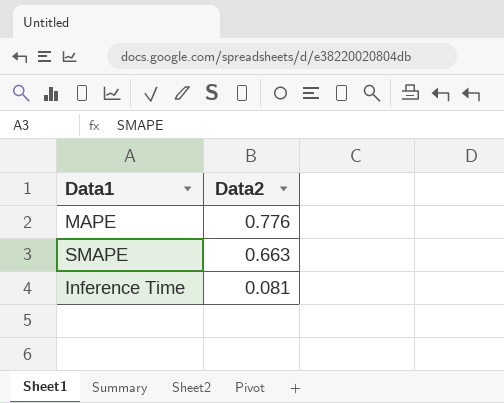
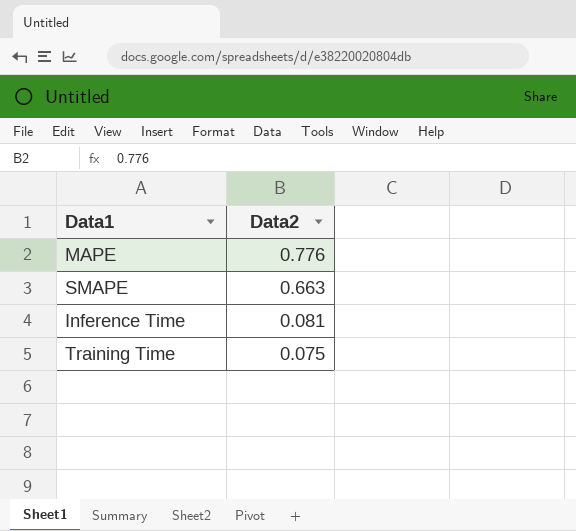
row Training Time: none -> 0.075

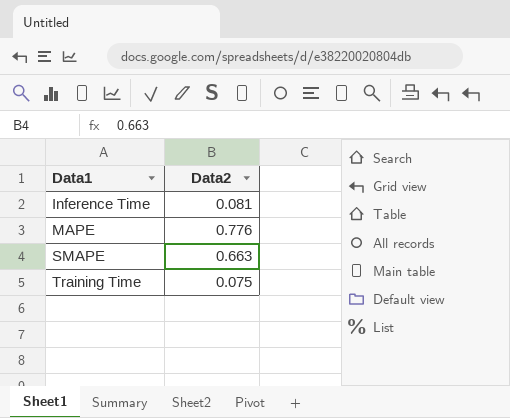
row order: Data2 descending -> Data1 ascending

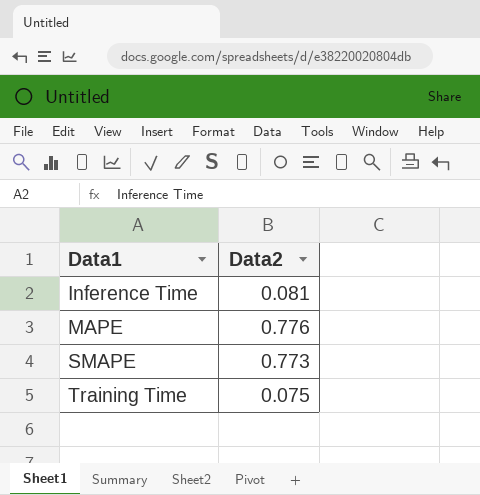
SMAPE | Data2: 0.663 -> 0.773

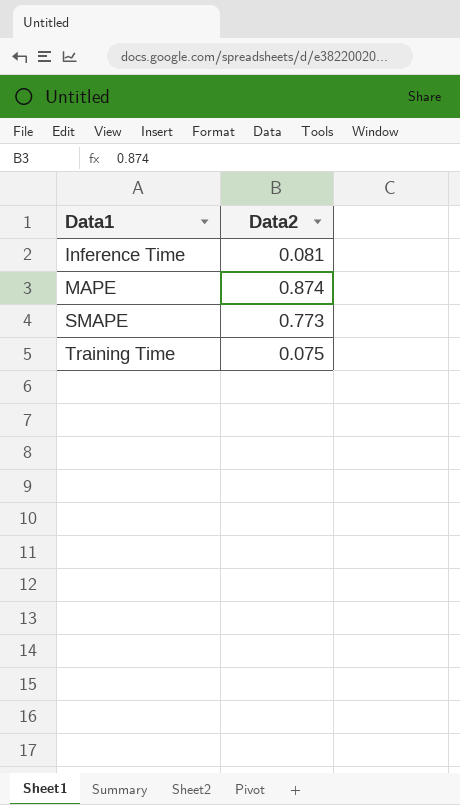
MAPE | Data2: 0.776 -> 0.874

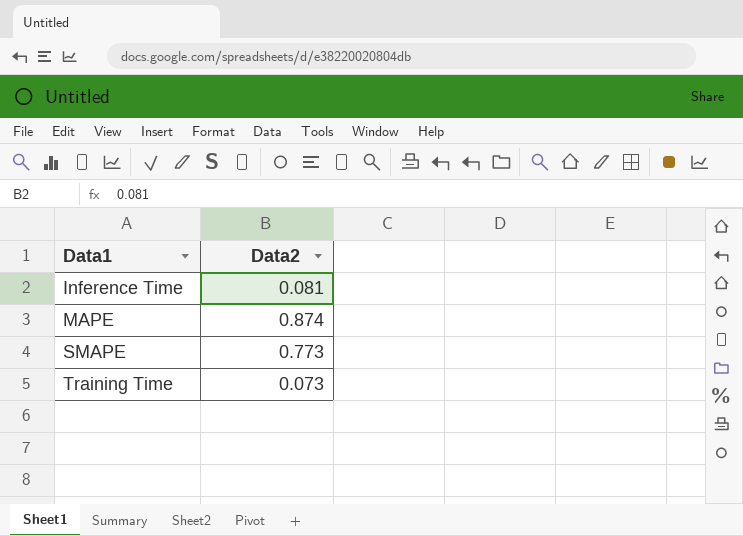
Training Time | Data2: 0.075 -> 0.073

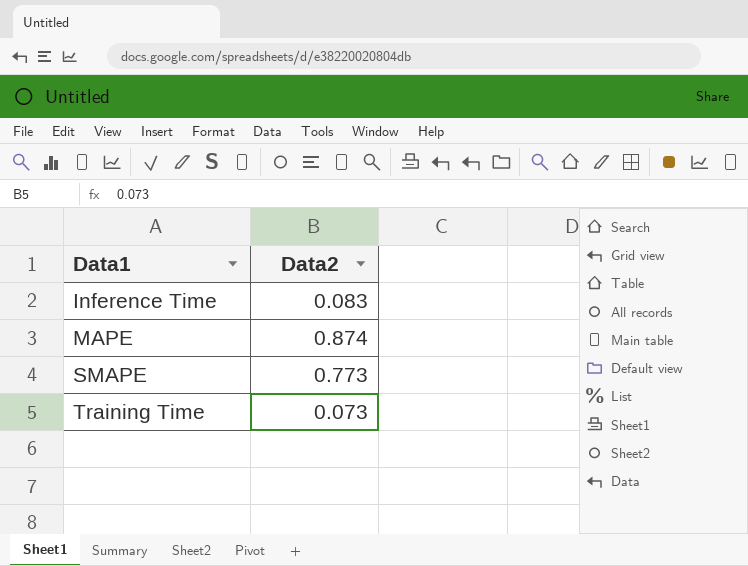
Inference Time | Data2: 0.081 -> 0.083

